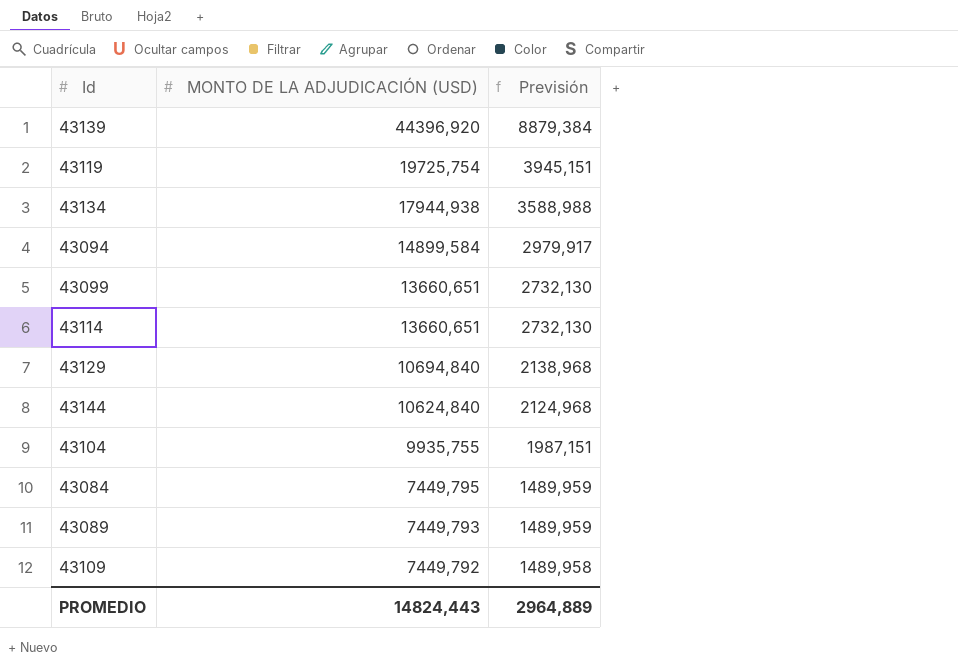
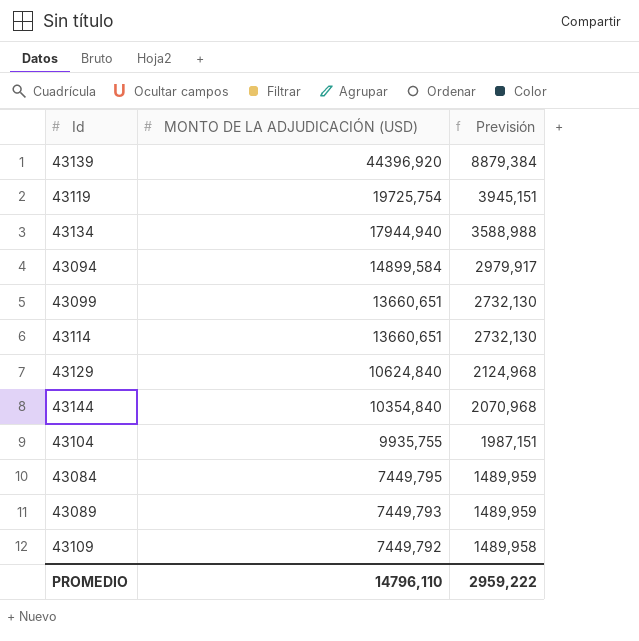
43134 | MONTO DE LA ADJUDICACIÓN (USD): 17944,938 -> 17944,940
43129 | MONTO DE LA ADJUDICACIÓN (USD): 10694,840 -> 10624,840
43129 | Previsión: 2138,968 -> 2124,968
43144 | MONTO DE LA ADJUDICACIÓN (USD): 10624,840 -> 10354,840
43144 | Previsión: 2124,968 -> 2070,968
PROMEDIO | MONTO DE LA ADJUDICACIÓN (USD): 14824,443 -> 14796,110
PROMEDIO | Previsión: 2964,889 -> 2959,222

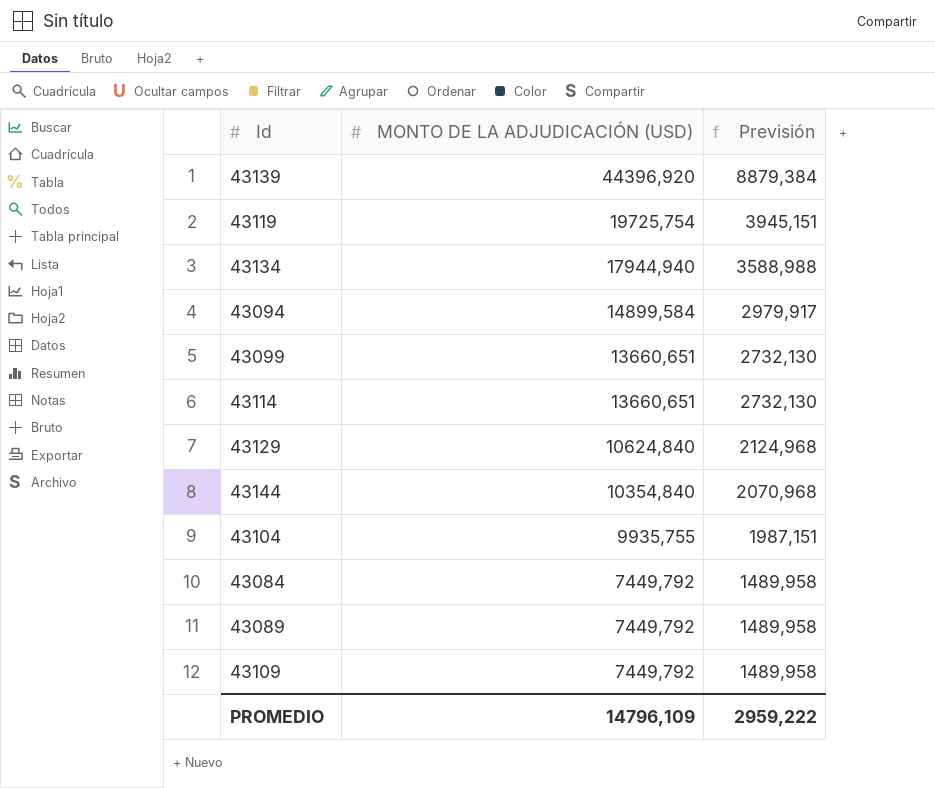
43084 | MONTO DE LA ADJUDICACIÓN (USD): 7449,795 -> 7449,792
43084 | Previsión: 1489,959 -> 1489,958
43089 | MONTO DE LA ADJUDICACIÓN (USD): 7449,793 -> 7449,792
43089 | Previsión: 1489,959 -> 1489,958
PROMEDIO | MONTO DE LA ADJUDICACIÓN (USD): 14796,110 -> 14796,109

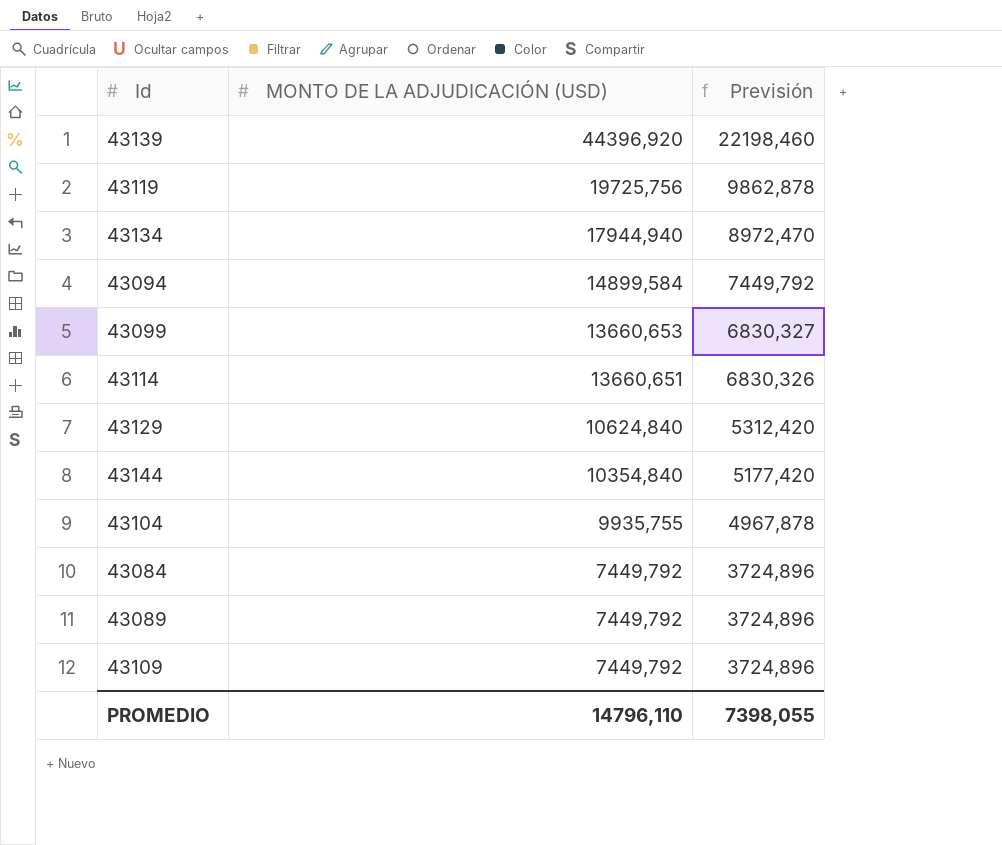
column Previsión | formula: [MONTO DE LA ADJUDICACIÓN (USD)] * 0,2 -> [MONTO DE LA ADJUDICACIÓN (USD)] * 0,5
43119 | MONTO DE LA ADJUDICACIÓN (USD): 19725,754 -> 19725,756
43099 | MONTO DE LA ADJUDICACIÓN (USD): 13660,651 -> 13660,653
PROMEDIO | MONTO DE LA ADJUDICACIÓN (USD): 14796,109 -> 14796,110
PROMEDIO | Previsión: 2959,222 -> 7398,055

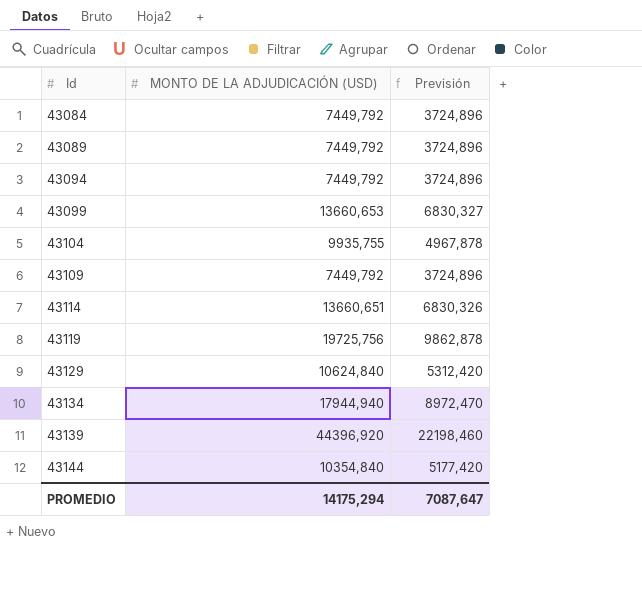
row order: MONTO DE LA ADJUDICACIÓN (USD) descending -> Id ascending
43094 | MONTO DE LA ADJUDICACIÓN (USD): 14899,584 -> 7449,792
43094 | Previsión: 7449,792 -> 3724,896
PROMEDIO | MONTO DE LA ADJUDICACIÓN (USD): 14796,110 -> 14175,294
PROMEDIO | Previsión: 7398,055 -> 7087,647

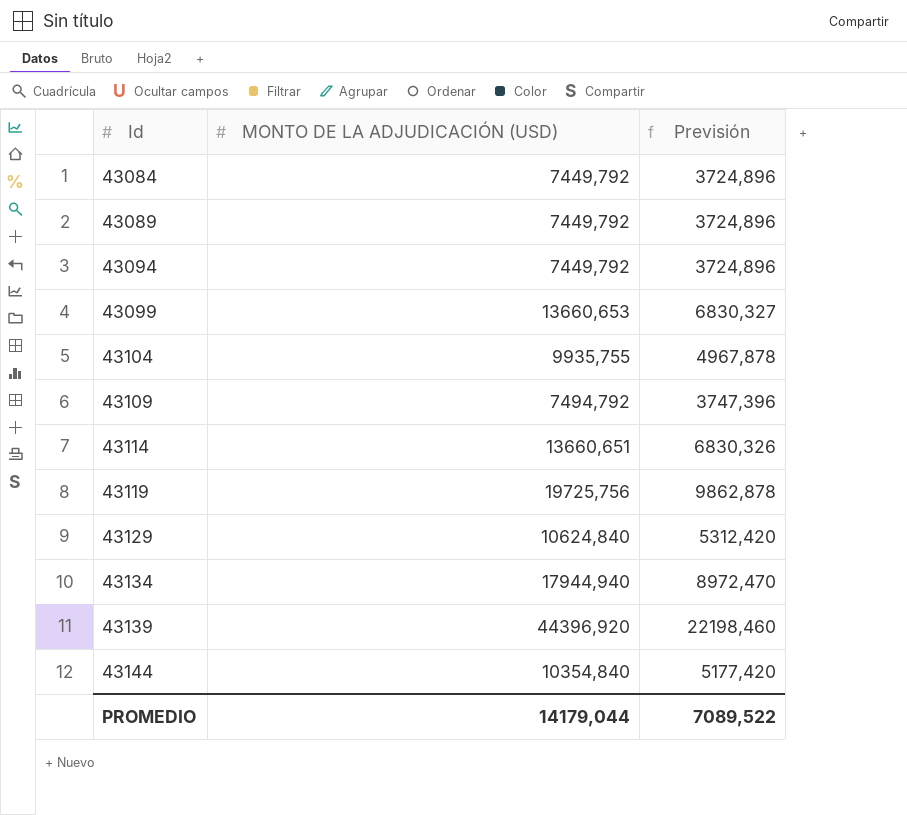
43109 | MONTO DE LA ADJUDICACIÓN (USD): 7449,792 -> 7494,792
43109 | Previsión: 3724,896 -> 3747,396
PROMEDIO | MONTO DE LA ADJUDICACIÓN (USD): 14175,294 -> 14179,044
PROMEDIO | Previsión: 7087,647 -> 7089,522

